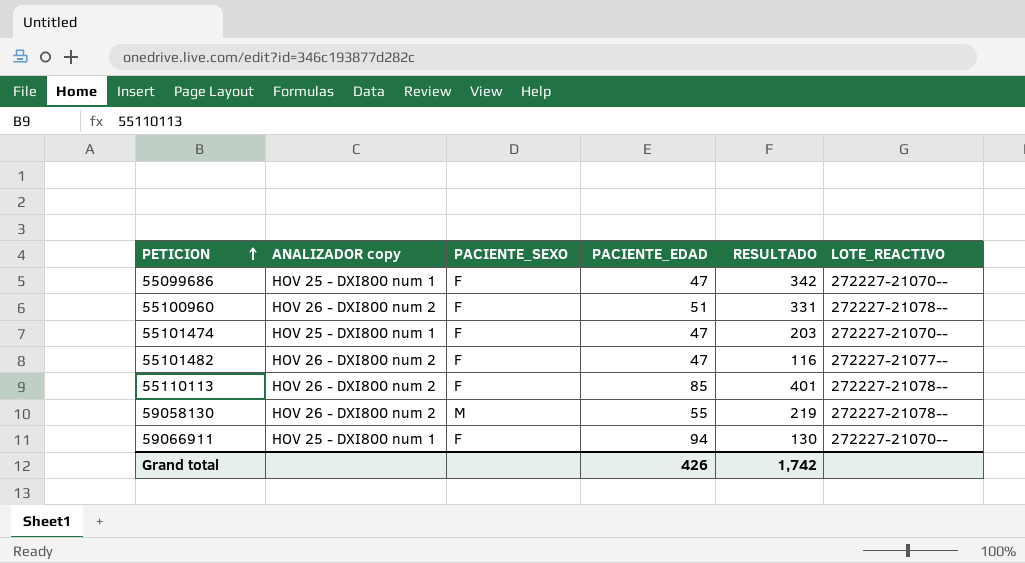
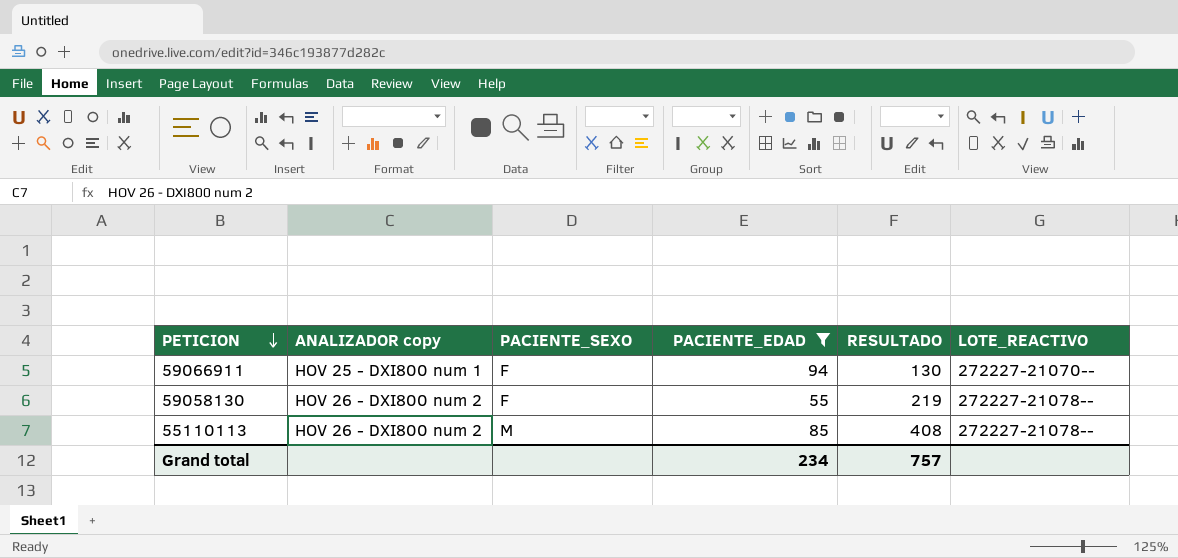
filter: none -> PACIENTE_EDAD >= 55
row order: PETICION ascending -> PETICION descending
59058130 | PACIENTE_SEXO: M -> F
55110113 | PACIENTE_SEXO: F -> M
55110113 | RESULTADO: 401 -> 408
Grand total | PACIENTE_EDAD: 426 -> 234
Grand total | RESULTADO: 1,742 -> 757

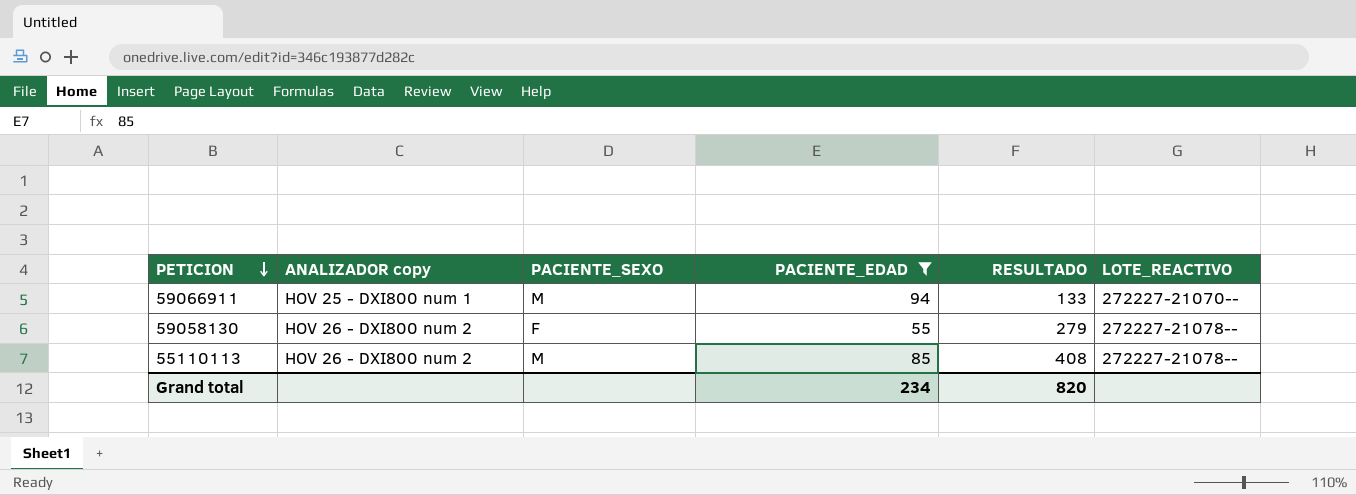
59066911 | PACIENTE_SEXO: F -> M
59066911 | RESULTADO: 130 -> 133
59058130 | RESULTADO: 219 -> 279
Grand total | RESULTADO: 757 -> 820

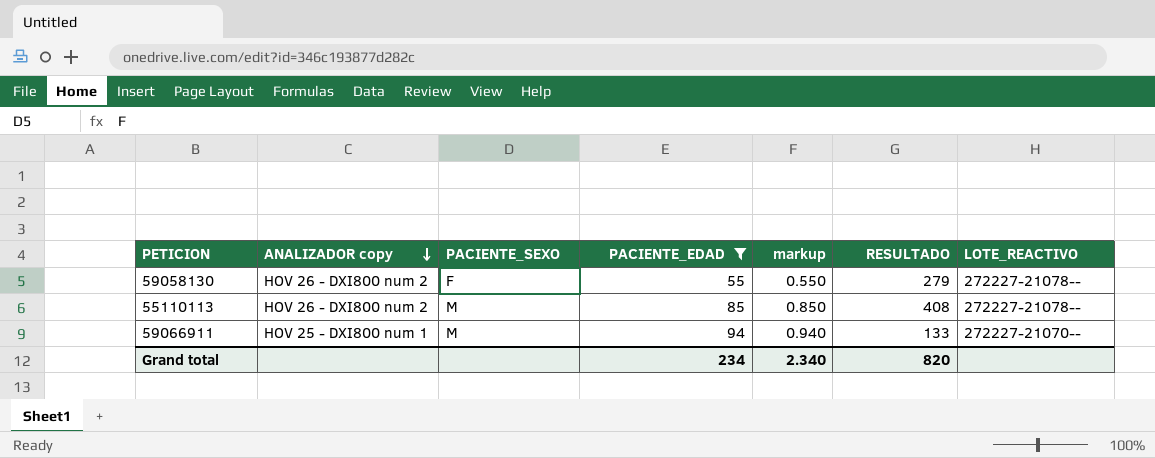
row order: PETICION descending -> ANALIZADOR copy descending
column markup | formula: none -> [PACIENTE_EDAD] * 0.01

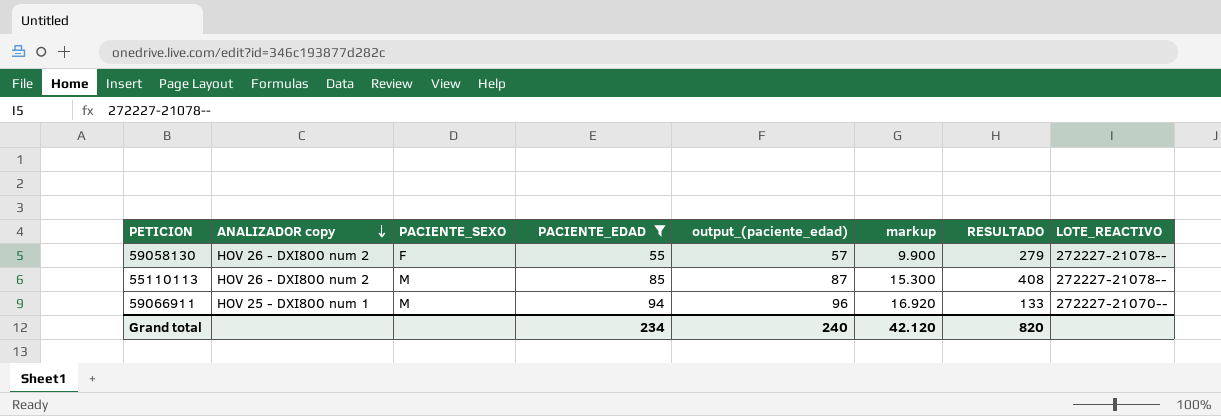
column output_(paciente_edad) | formula: none -> [PACIENTE_EDAD] + 2
column markup | formula: [PACIENTE_EDAD] * 0.01 -> [PACIENTE_EDAD] * 0.18
Grand total | markup: 2.340 -> 42.120

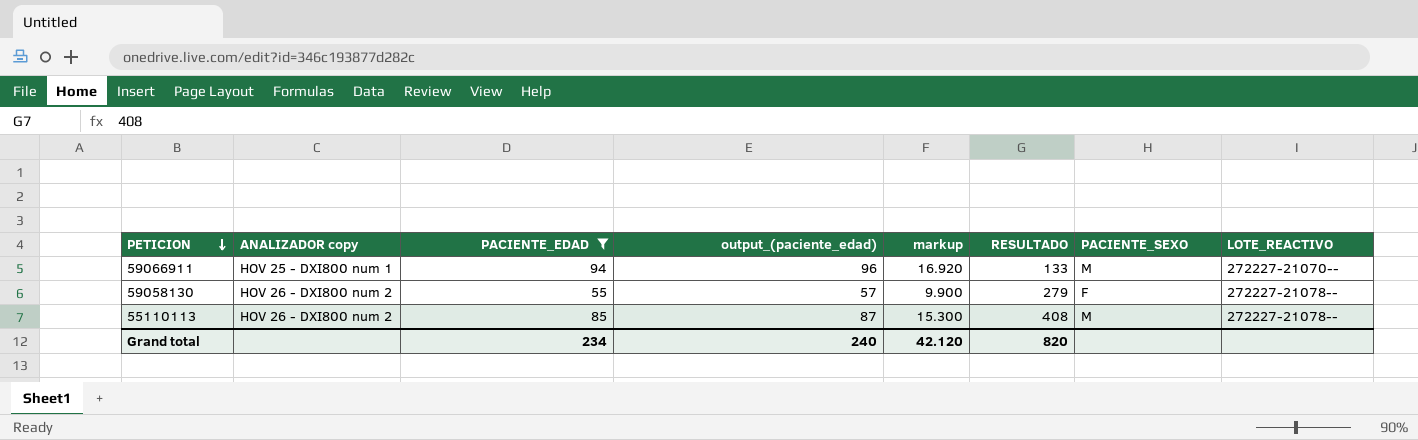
row order: ANALIZADOR copy descending -> PETICION descending
column PACIENTE_SEXO | position: 3 -> 7

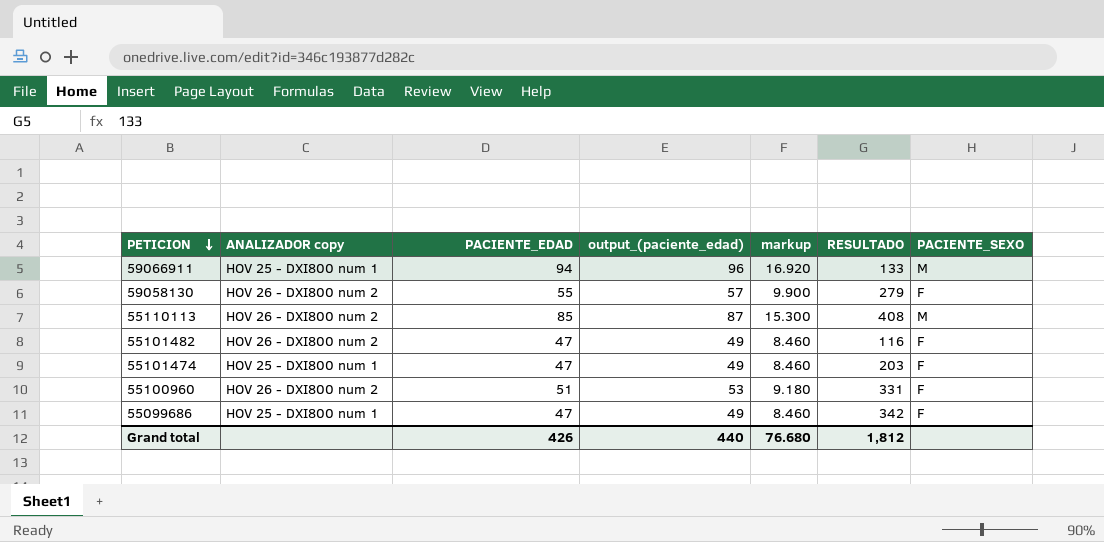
filter: PACIENTE_EDAD >= 55 -> none
column LOTE_REACTIVO | position: 8 -> none
Grand total | PACIENTE_EDAD: 234 -> 426
Grand total | output_(paciente_edad): 240 -> 440
Grand total | markup: 42.120 -> 76.680
Grand total | RESULTADO: 820 -> 1,812

